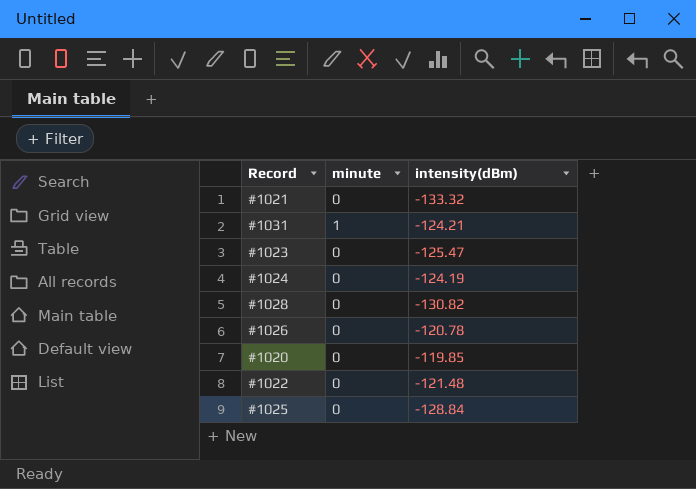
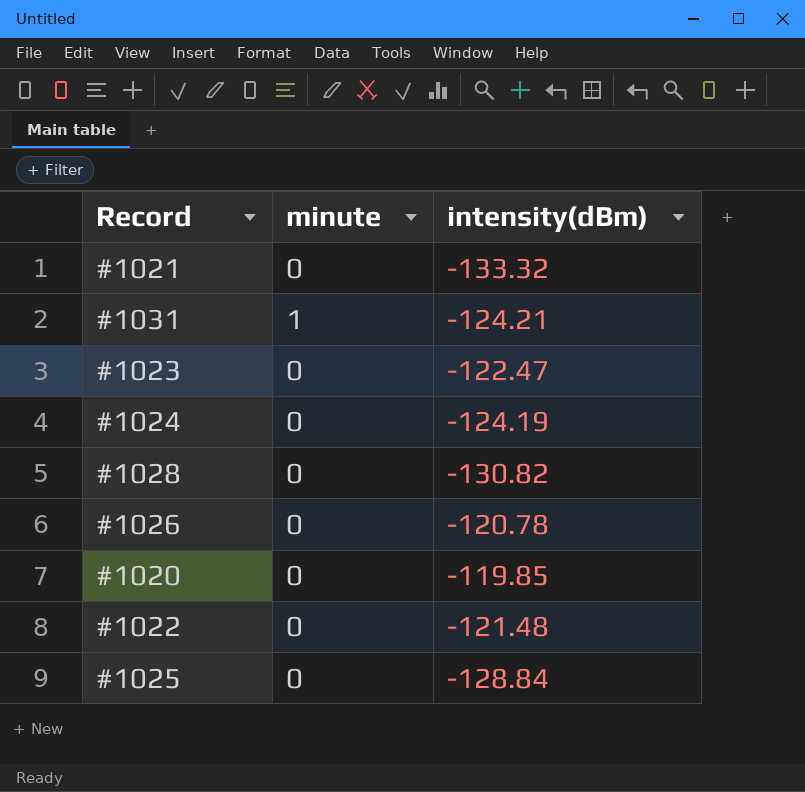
#1023 | intensity(dBm): -125.47 -> -122.47

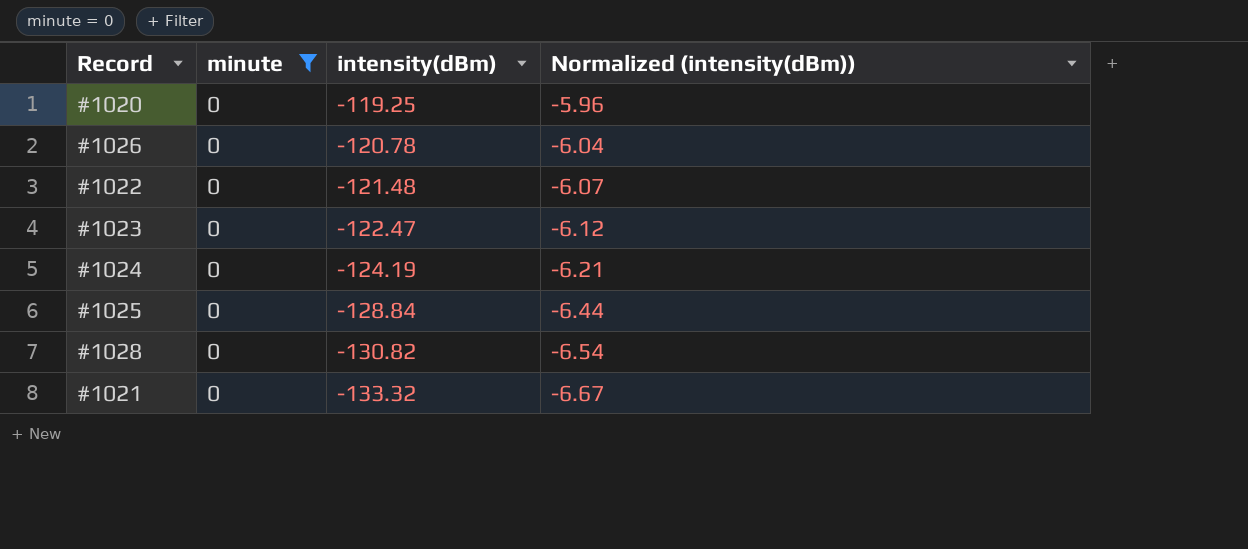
filter: none -> minute = 0
row order: none -> intensity(dBm) descending
column Normalized (intensity(dBm)) | formula: none -> [intensity(dBm)] * 0.05
#1020 | intensity(dBm): -119.85 -> -119.25

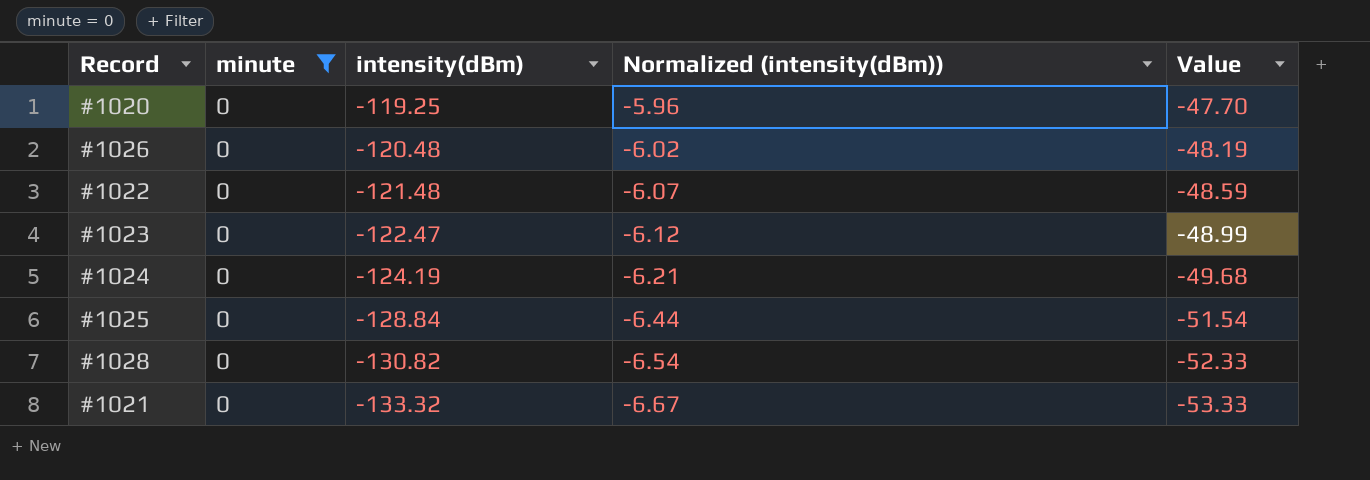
column Value | formula: none -> [intensity(dBm)] * 0.4
#1026 | intensity(dBm): -120.78 -> -120.48
#1026 | Normalized (intensity(dBm)): -6.04 -> -6.02

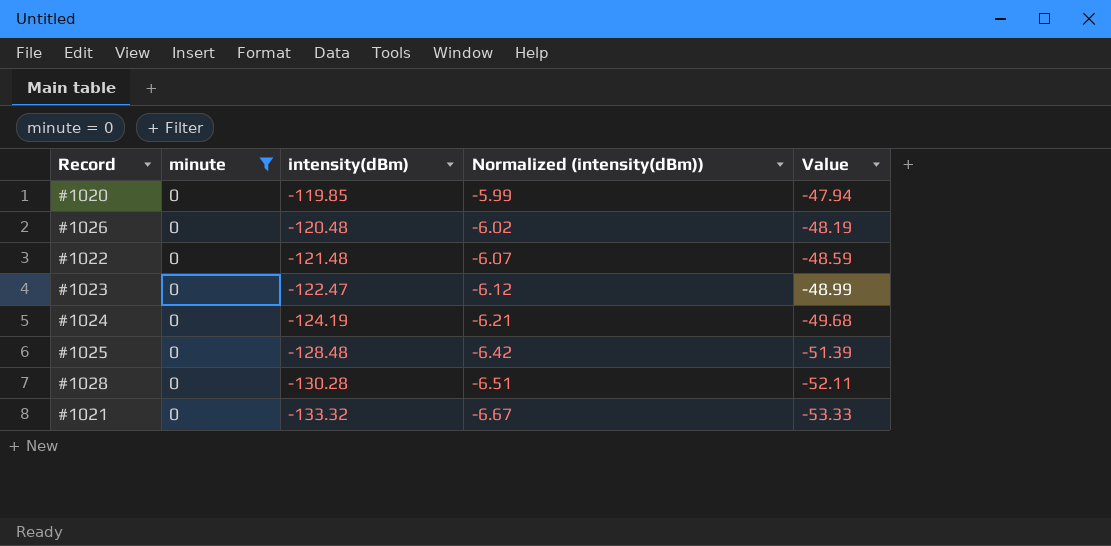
#1020 | intensity(dBm): -119.25 -> -119.85
#1020 | Normalized (intensity(dBm)): -5.96 -> -5.99
#1020 | Value: -47.70 -> -47.94
#1025 | intensity(dBm): -128.84 -> -128.48
#1025 | Normalized (intensity(dBm)): -6.44 -> -6.42
#1025 | Value: -51.54 -> -51.39
#1028 | intensity(dBm): -130.82 -> -130.28
#1028 | Normalized (intensity(dBm)): -6.54 -> -6.51
#1028 | Value: -52.33 -> -52.11

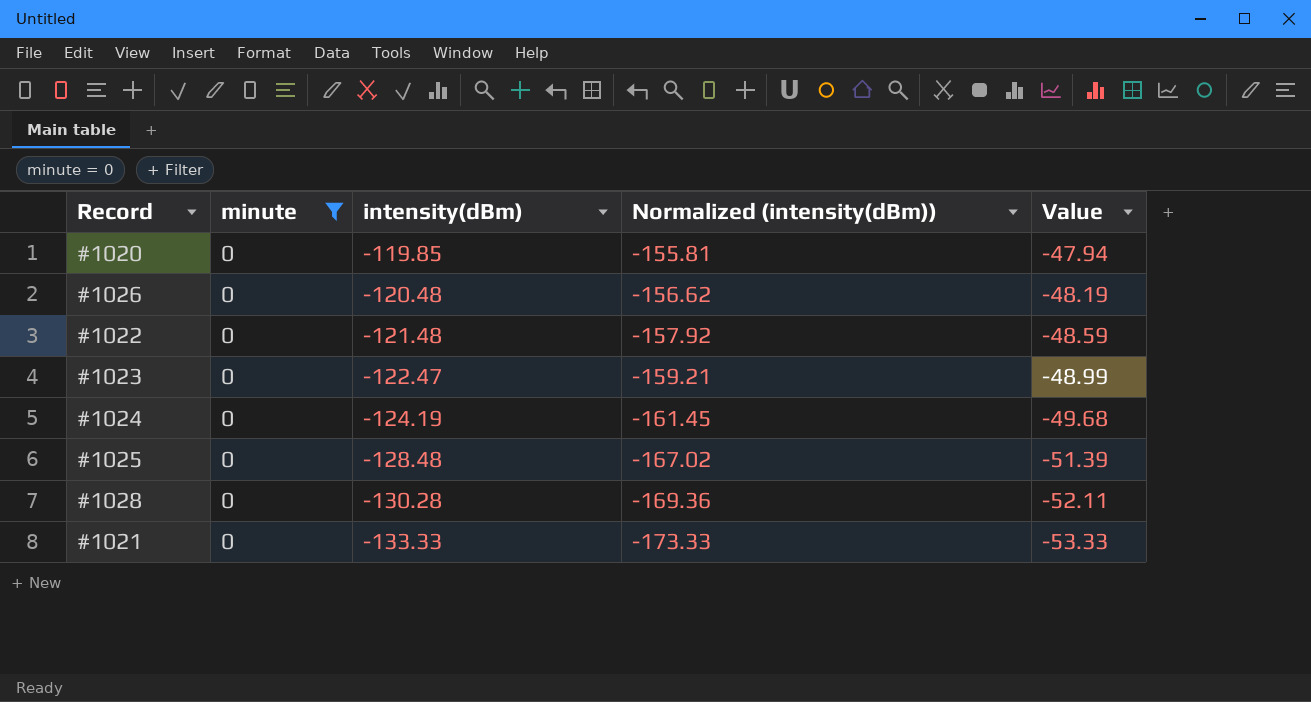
column Normalized (intensity(dBm)) | formula: [intensity(dBm)] * 0.05 -> [intensity(dBm)] * 1.3
#1021 | intensity(dBm): -133.32 -> -133.33

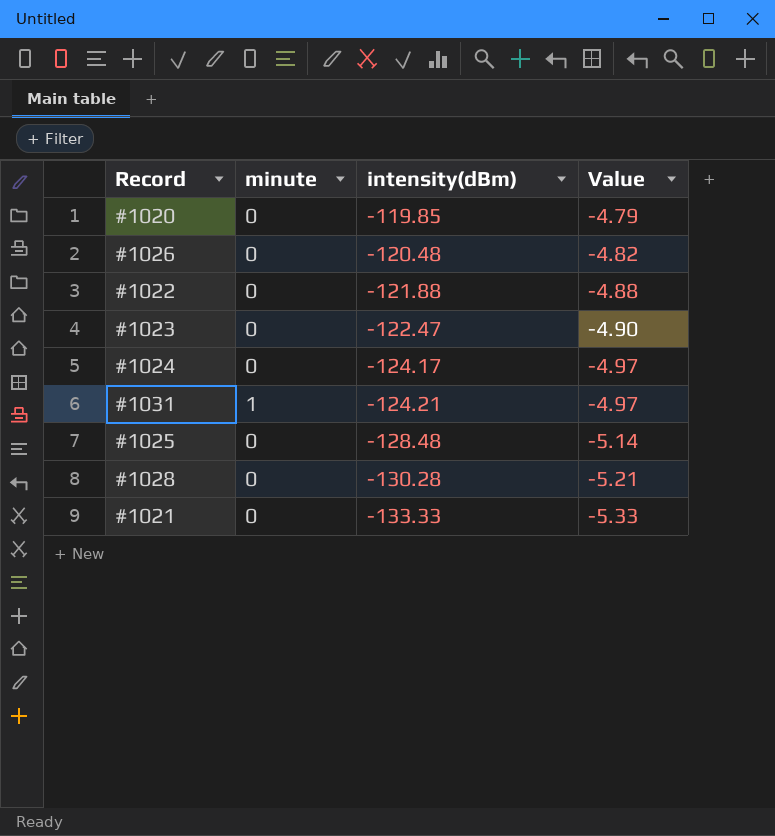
filter: minute = 0 -> none
column Normalized (intensity(dBm)) | formula: [intensity(dBm)] * 1.3 -> none
column Value | formula: [intensity(dBm)] * 0.4 -> [intensity(dBm)] * 0.04
#1022 | intensity(dBm): -121.48 -> -121.88
#1024 | intensity(dBm): -124.19 -> -124.17

